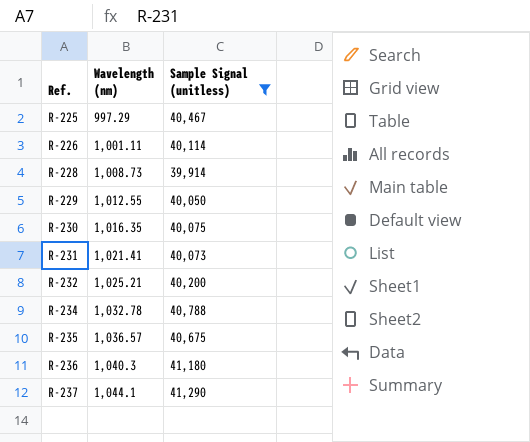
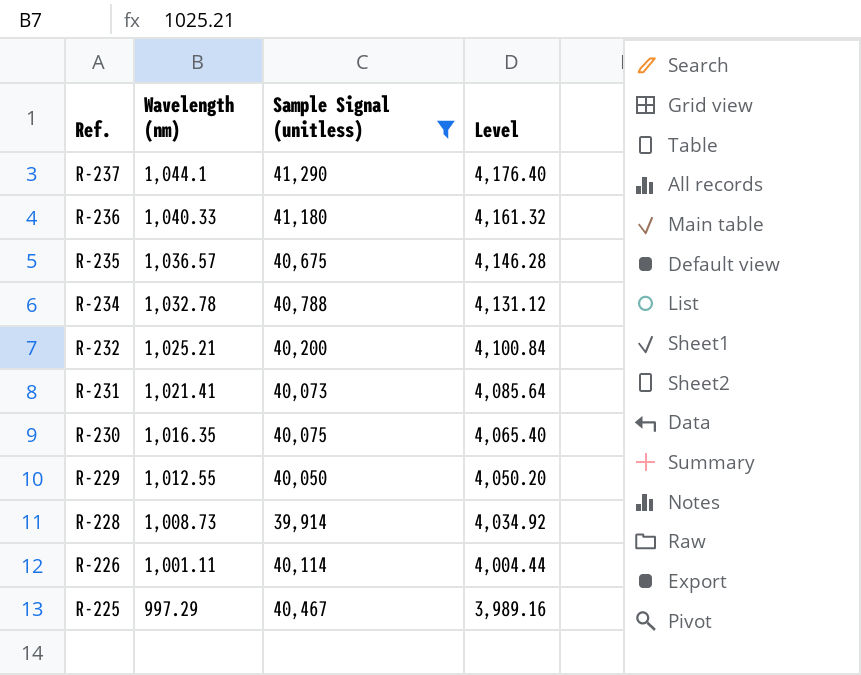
row order: Ref. ascending -> Ref. descending
column Level | formula: none -> [Wavelength (nm)] * 4
R-236 | Wavelength (nm): 1,040.3 -> 1,040.33

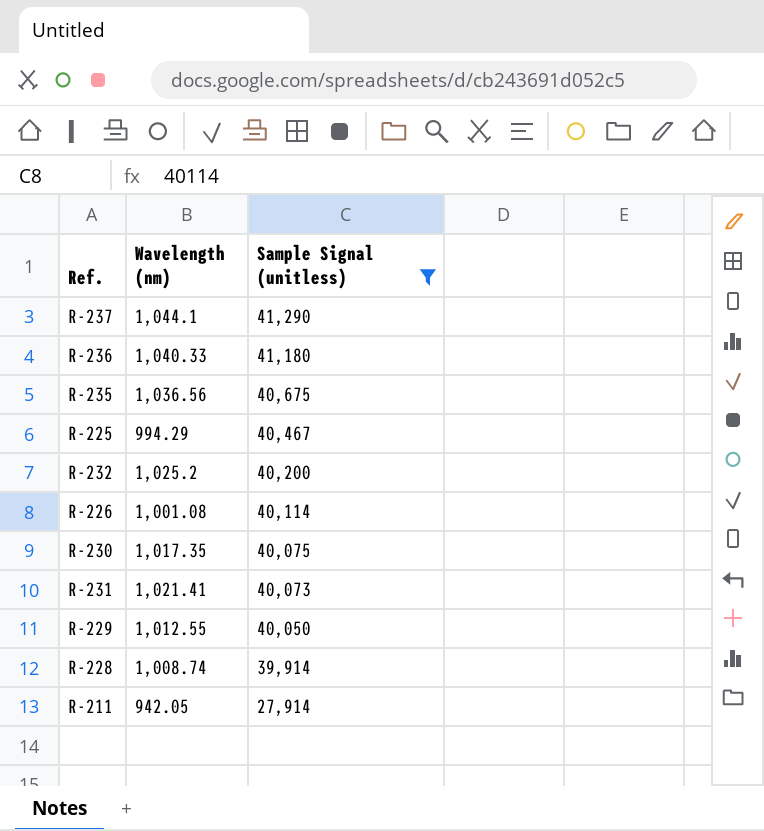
row order: Ref. descending -> Sample Signal (unitless) descending
column Level | formula: [Wavelength (nm)] * 4 -> none
row R-234: 1,032.78 | 40,788 | 4,131.12 -> none
R-235 | Wavelength (nm): 1,036.57 -> 1,036.56
R-225 | Wavelength (nm): 997.29 -> 994.29
R-232 | Wavelength (nm): 1,025.21 -> 1,025.2
R-226 | Wavelength (nm): 1,001.11 -> 1,001.08
R-230 | Wavelength (nm): 1,016.35 -> 1,017.35
R-228 | Wavelength (nm): 1,008.73 -> 1,008.74
row R-211: none -> 942.05 | 27,914

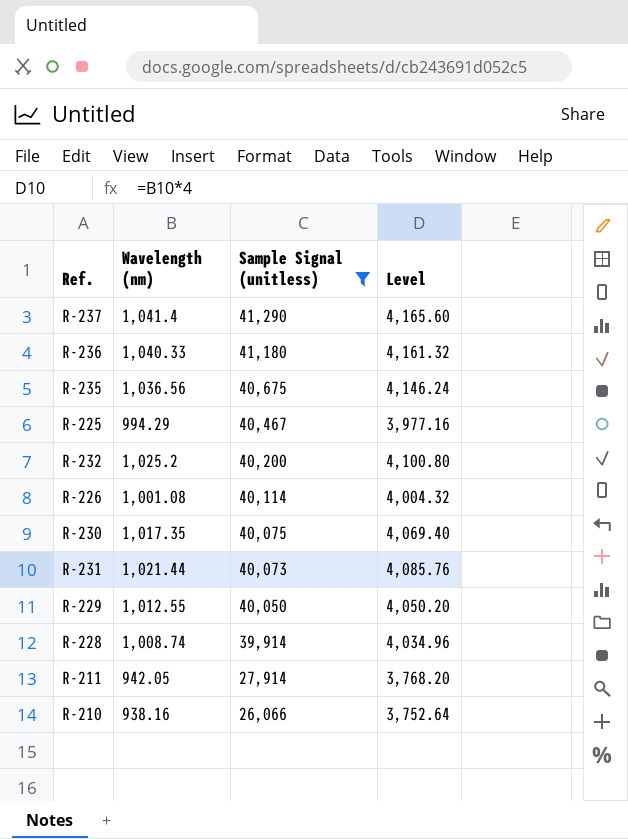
column Level | formula: none -> [Wavelength (nm)] * 4
R-237 | Wavelength (nm): 1,044.1 -> 1,041.4
R-231 | Wavelength (nm): 1,021.41 -> 1,021.44
row R-210: none -> 938.16 | 26,066 | 3,752.64

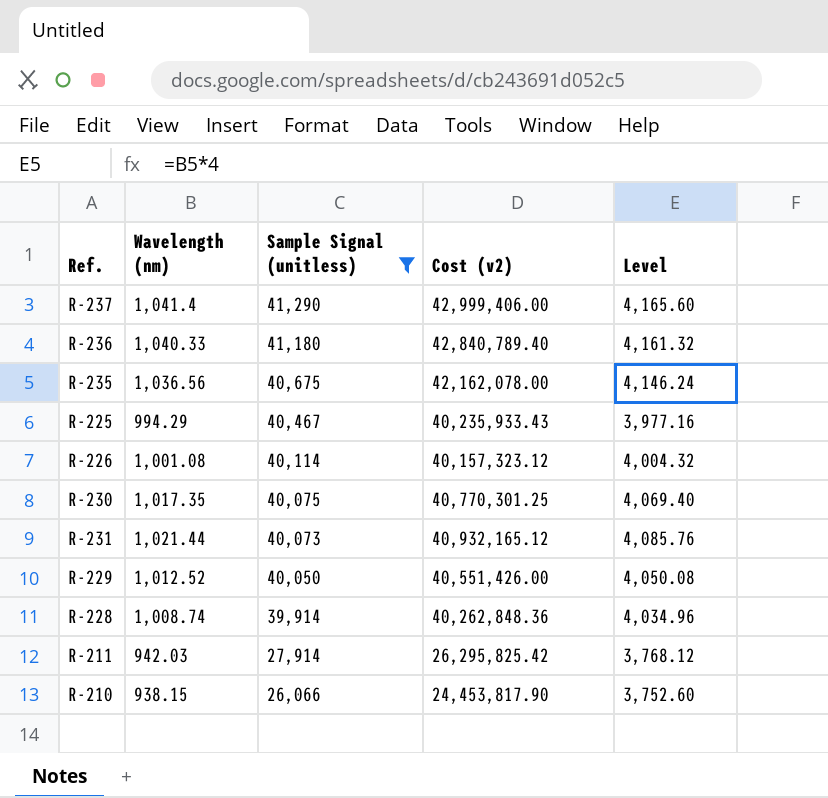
column Cost (v2) | formula: none -> [Wavelength (nm)] * [Sample Signal (unitless)]
row R-232: 1,025.2 | 40,200 | 4,100.80 -> none
R-229 | Wavelength (nm): 1,012.55 -> 1,012.52
R-229 | Level: 4,050.20 -> 4,050.08
R-211 | Wavelength (nm): 942.05 -> 942.03
R-211 | Level: 3,768.20 -> 3,768.12
R-210 | Wavelength (nm): 938.16 -> 938.15
R-210 | Level: 3,752.64 -> 3,752.60

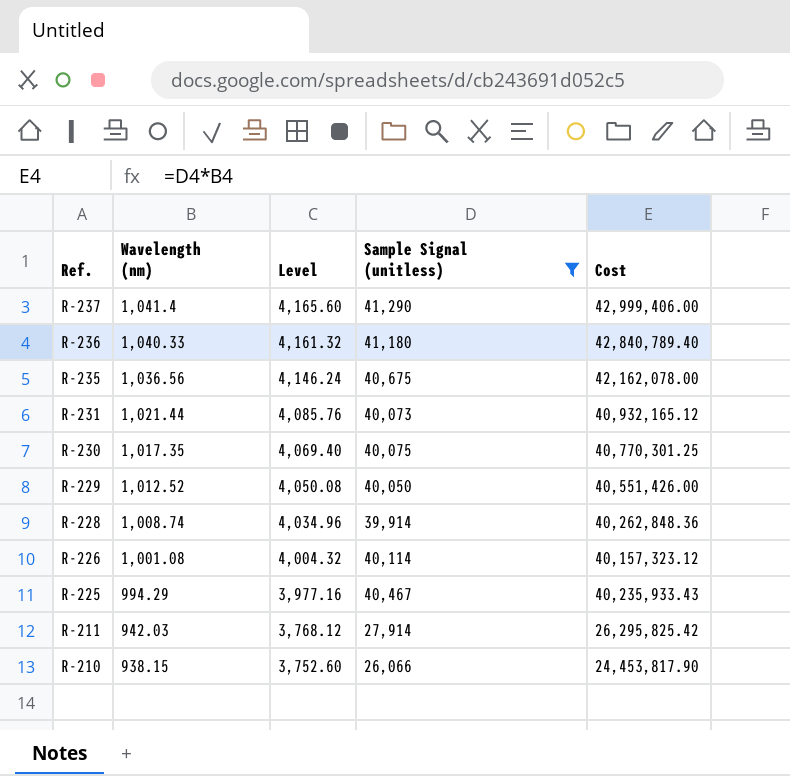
row order: Sample Signal (unitless) descending -> Ref. descending
column Level | position: 5 -> 3
column name: Cost (v2) -> Cost

